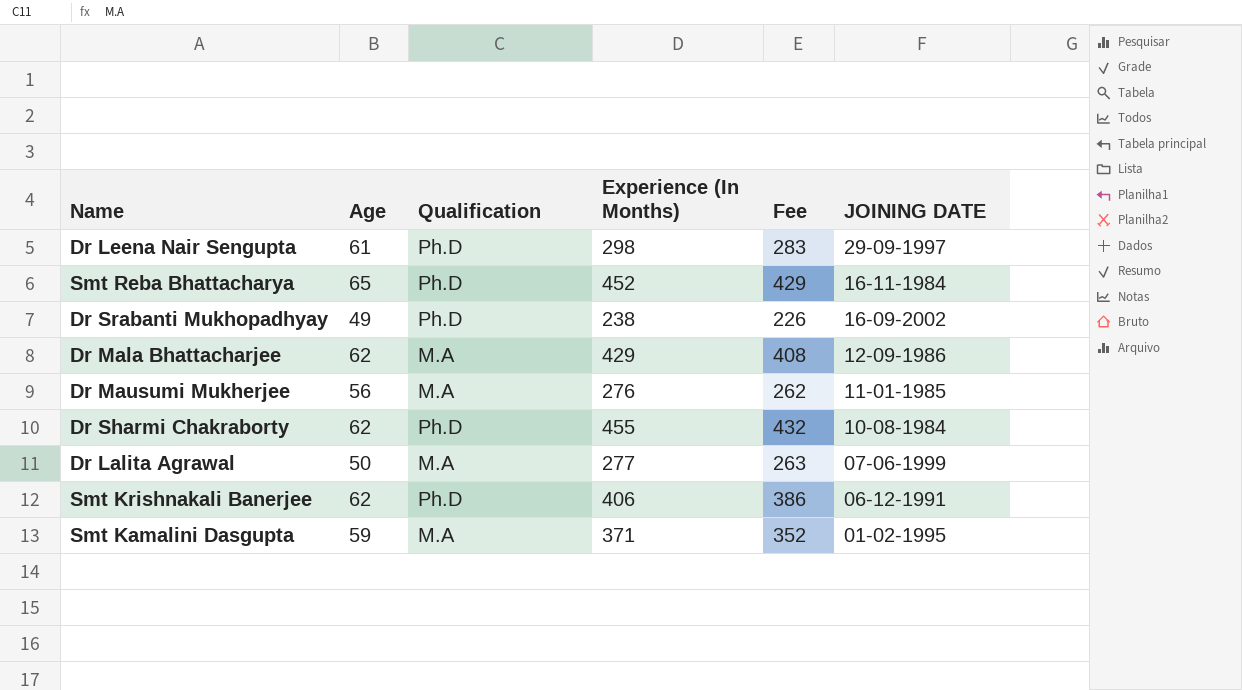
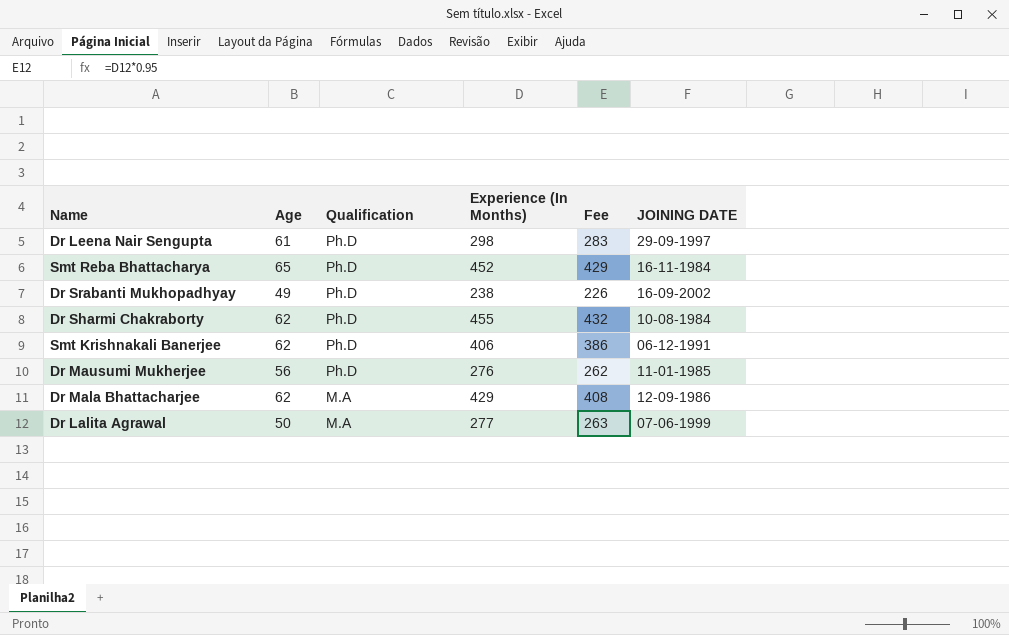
row order: JOINING DATE descending -> Qualification descending
row Smt Kamalini Dasgupta: 59 | M.A | 371 | 352 | 01-02-1995 -> none
Dr Mausumi Mukherjee | Qualification: M.A -> Ph.D

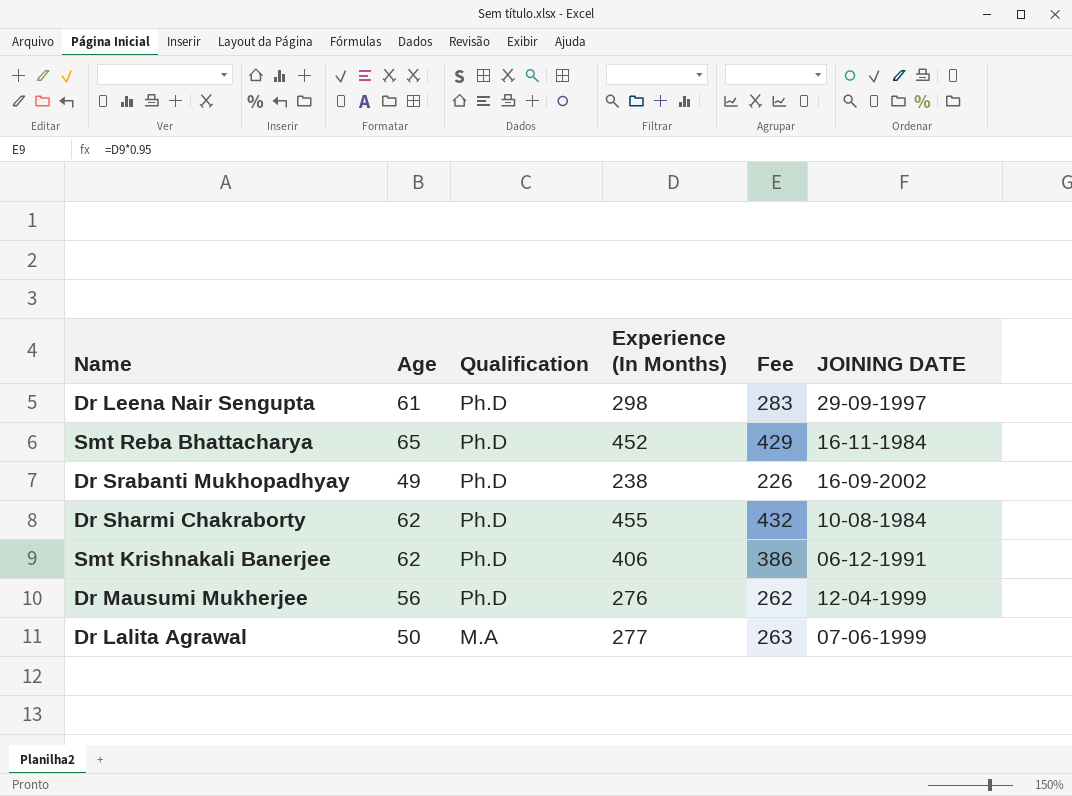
row Dr Mala Bhattacharjee: 62 | M.A | 429 | 408 | 12-09-1986 -> none
Dr Mausumi Mukherjee | JOINING DATE: 11-01-1985 -> 12-04-1999

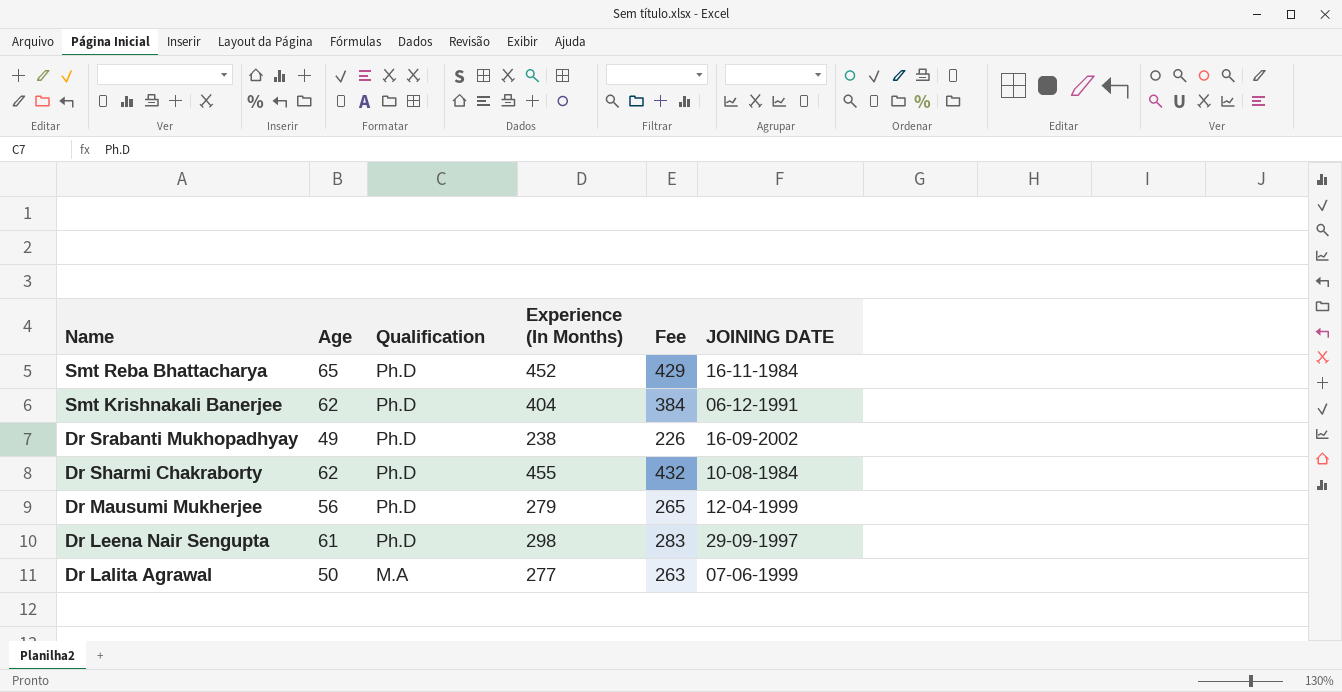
row order: Qualification descending -> Name descending
Smt Krishnakali Banerjee | Experience (In Months): 406 -> 404
Smt Krishnakali Banerjee | Fee: 386 -> 384
Dr Mausumi Mukherjee | Experience (In Months): 276 -> 279
Dr Mausumi Mukherjee | Fee: 262 -> 265

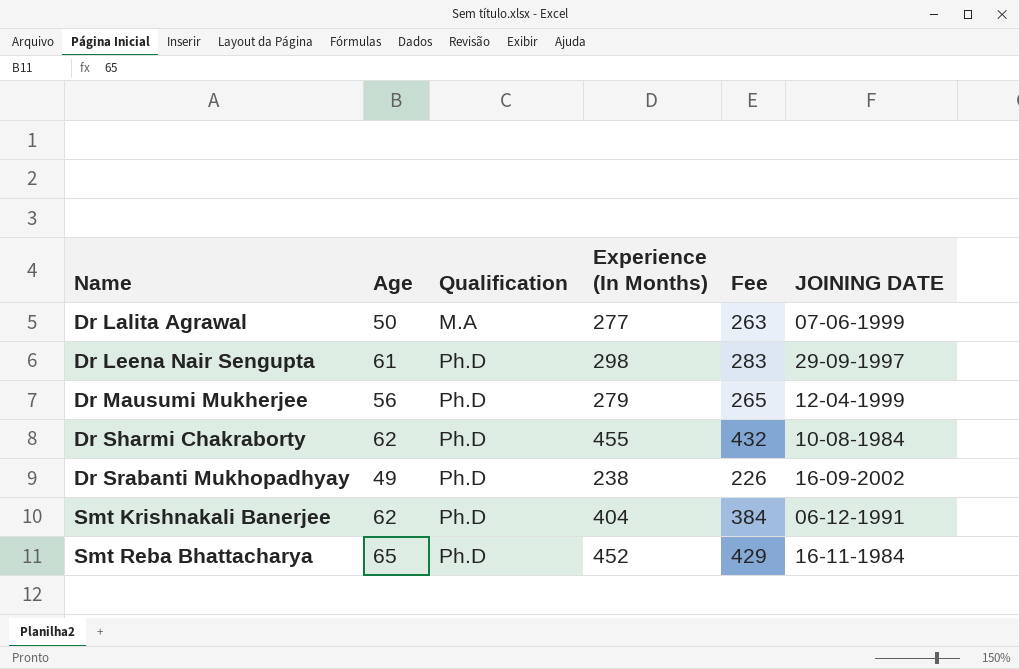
row order: Name descending -> Name ascending

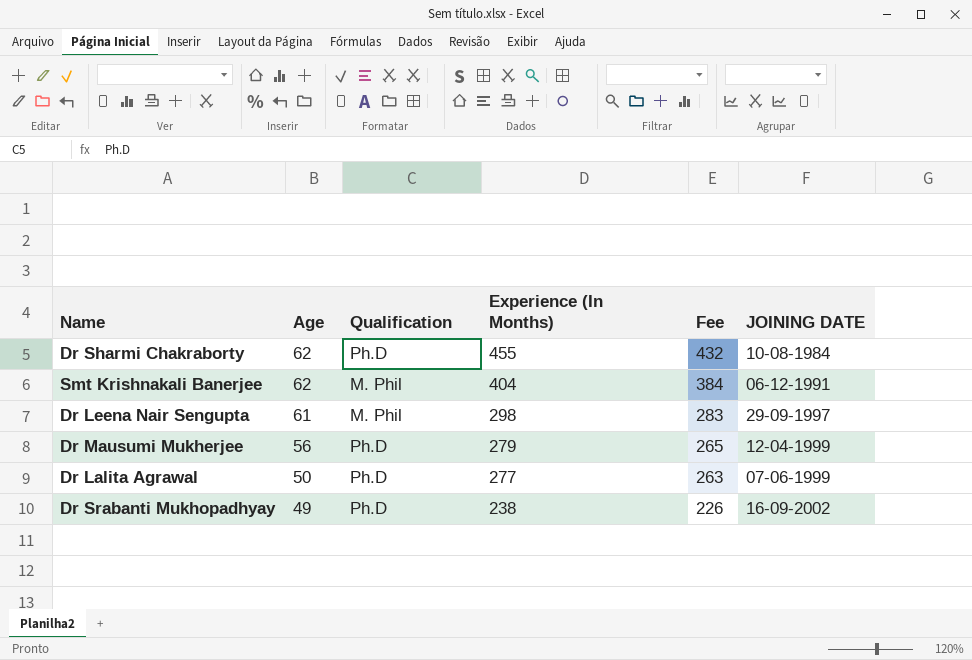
row order: Name ascending -> Age descending
row Smt Reba Bhattacharya: 65 | Ph.D | 452 | 429 | 16-11-1984 -> none
Smt Krishnakali Banerjee | Qualification: Ph.D -> M. Phil
Dr Leena Nair Sengupta | Qualification: Ph.D -> M. Phil
Dr Lalita Agrawal | Qualification: M.A -> Ph.D

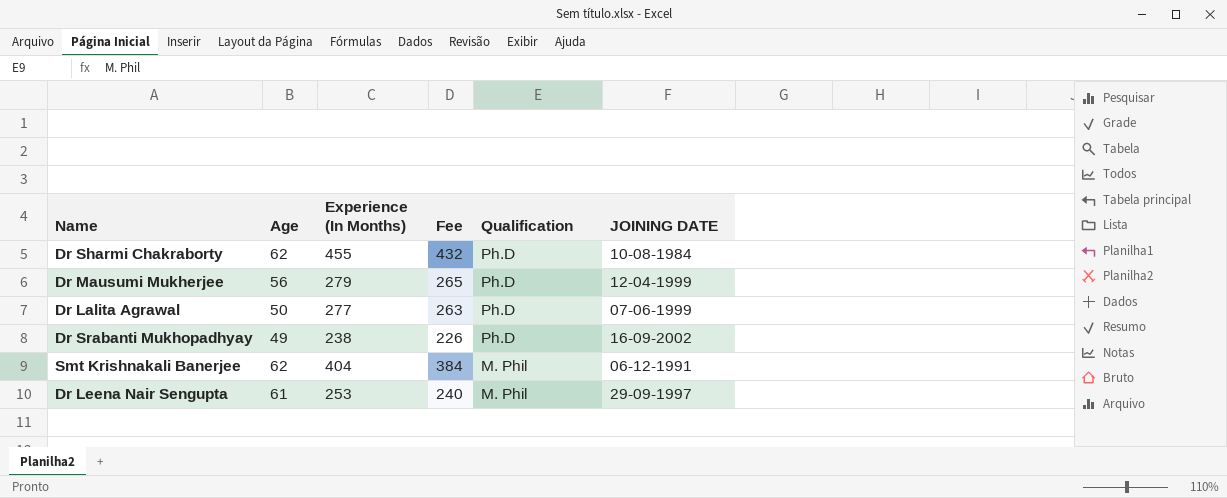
row order: Age descending -> Qualification descending
column Qualification | position: 3 -> 5
Dr Leena Nair Sengupta | Experience (In Months): 298 -> 253
Dr Leena Nair Sengupta | Fee: 283 -> 240

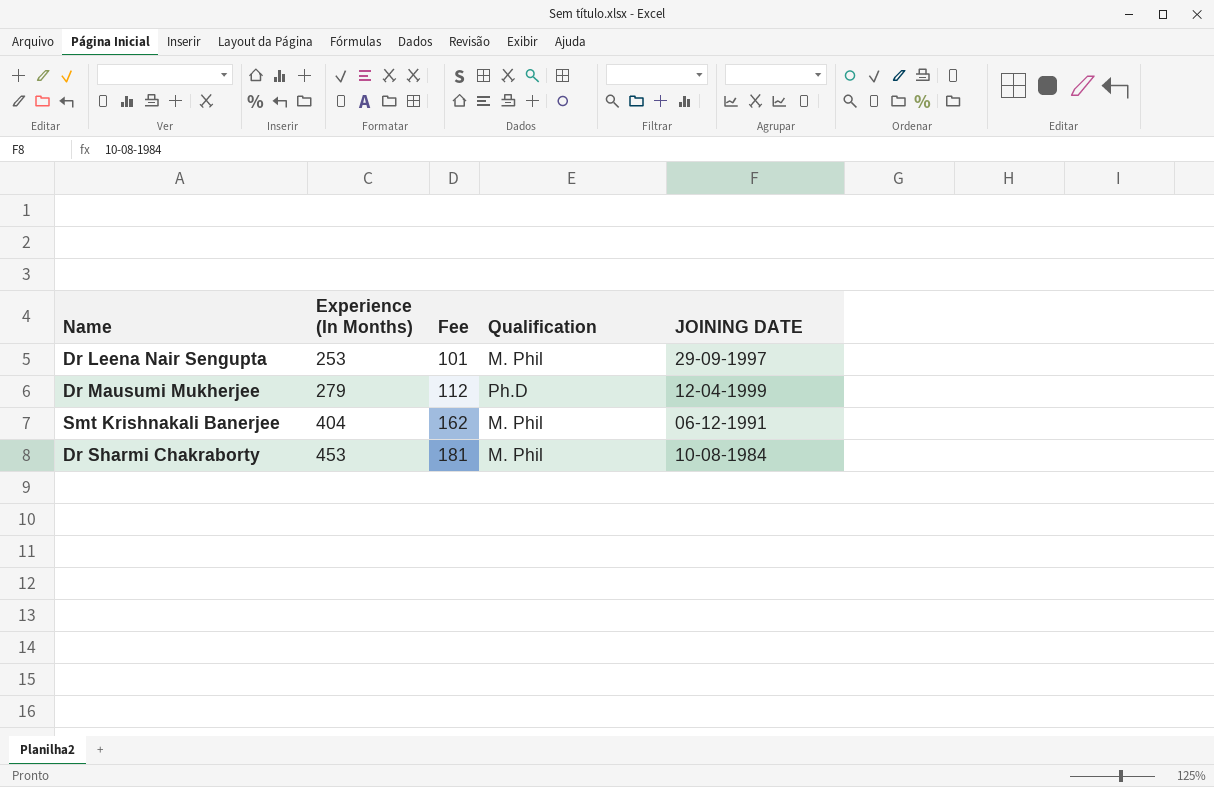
row order: Qualification descending -> Experience (In Months) ascending
column Age | position: 2 -> none
column Fee | formula: [Experience (In Months)] * 0.95 -> [Experience (In Months)] * 0.4
row Dr Lalita Agrawal: 50 | 277 | 263 | Ph.D | 07-06-1999 -> none
row Dr Srabanti Mukhopadhyay: 49 | 238 | 226 | Ph.D | 16-09-2002 -> none
Dr Sharmi Chakraborty | Experience (In Months): 455 -> 453
Dr Sharmi Chakraborty | Qualification: Ph.D -> M. Phil

